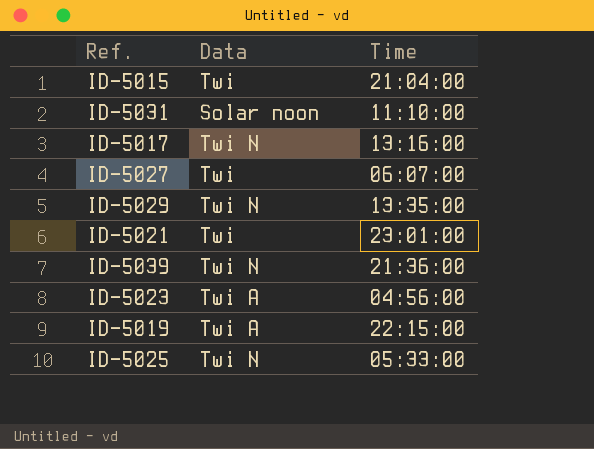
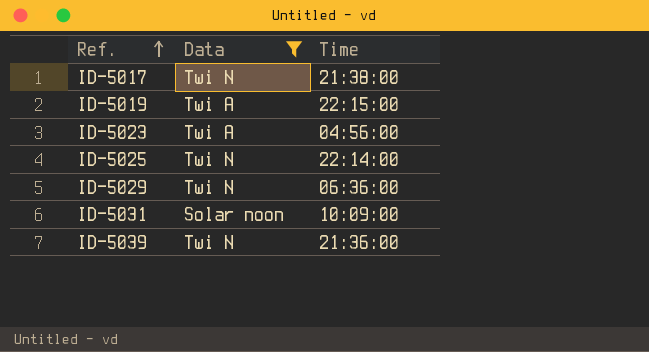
filter: none -> Data != Twi
row order: none -> Ref. ascending
ID-5017 | Time: 13:16:00 -> 21:38:00
ID-5025 | Time: 05:33:00 -> 22:14:00
ID-5029 | Time: 13:35:00 -> 06:36:00
ID-5031 | Time: 11:10:00 -> 10:09:00

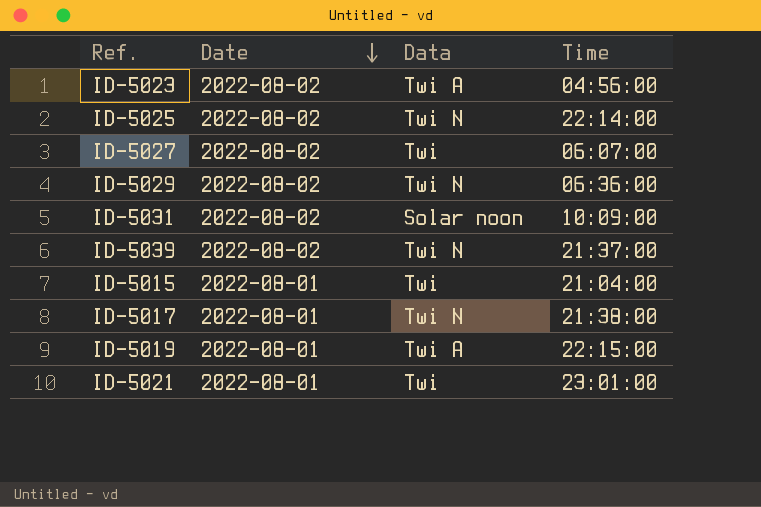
filter: Data != Twi -> none
row order: Ref. ascending -> Date descending
column Date | position: none -> 2
ID-5039 | Time: 21:36:00 -> 21:37:00

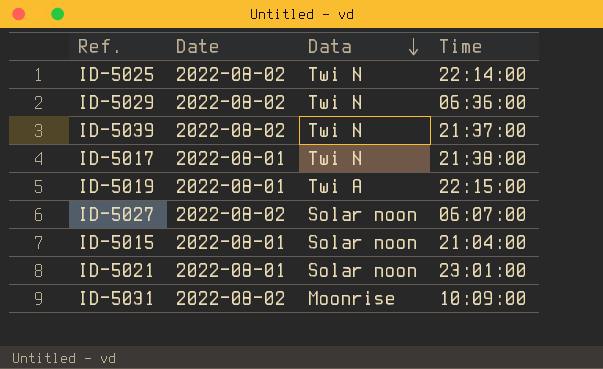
row order: Date descending -> Data descending
row ID-5023: 2022-08-02 | Twi A | 04:56:00 -> none
ID-5027 | Data: Twi -> Solar noon
ID-5015 | Data: Twi -> Solar noon
ID-5021 | Data: Twi -> Solar noon
ID-5031 | Data: Solar noon -> Moonrise

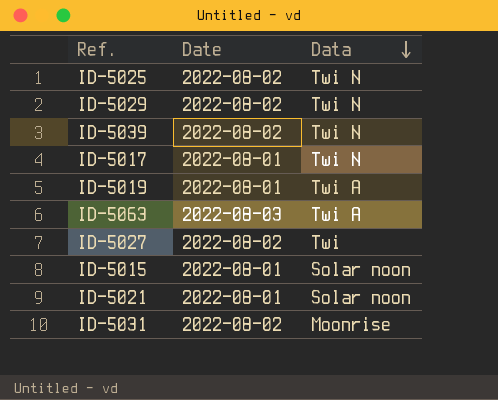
column Time | position: 4 -> none
row ID-5063: none -> 2022-08-03 | Twi A
ID-5027 | Data: Solar noon -> Twi

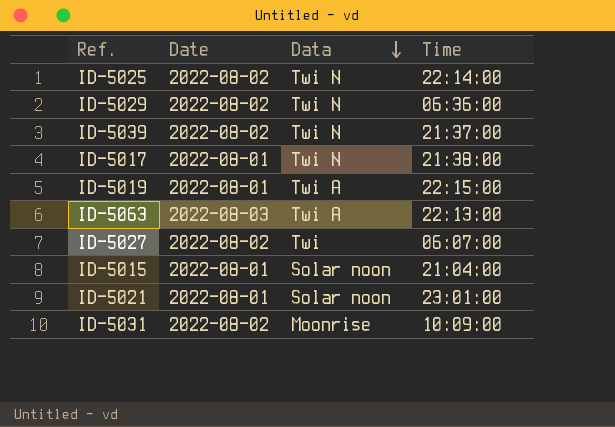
column Time | position: none -> 4

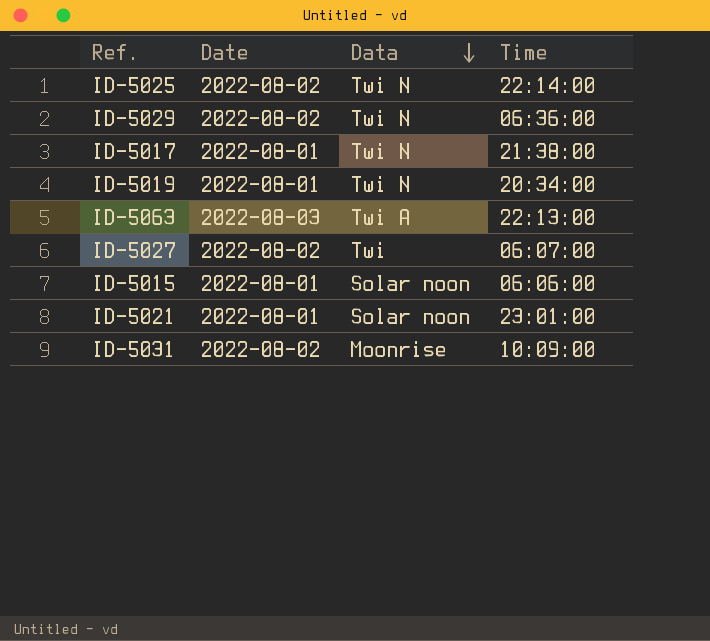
row ID-5039: 2022-08-02 | Twi N | 21:37:00 -> none
ID-5019 | Data: Twi A -> Twi N
ID-5019 | Time: 22:15:00 -> 20:34:00
ID-5015 | Time: 21:04:00 -> 06:06:00

